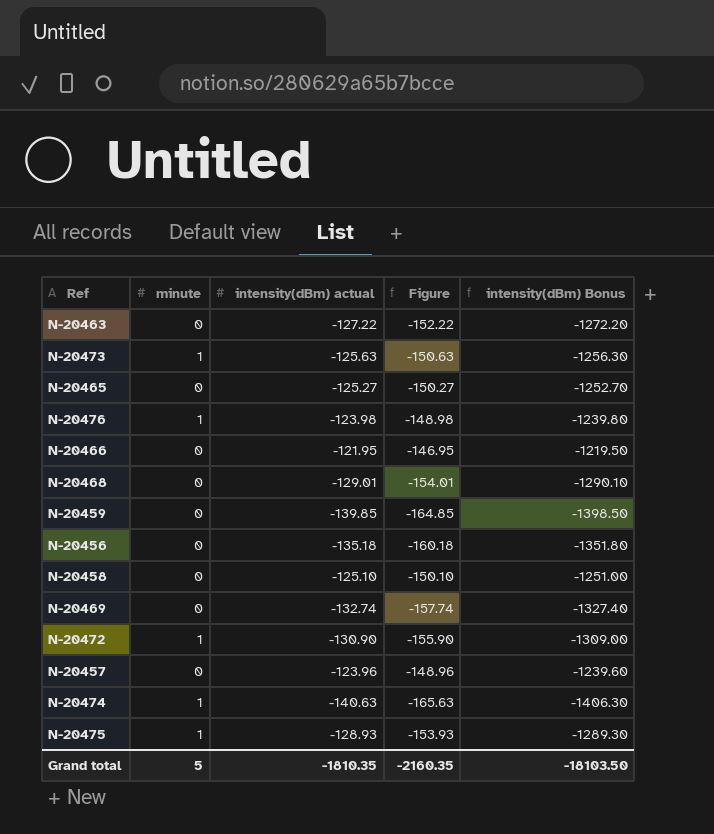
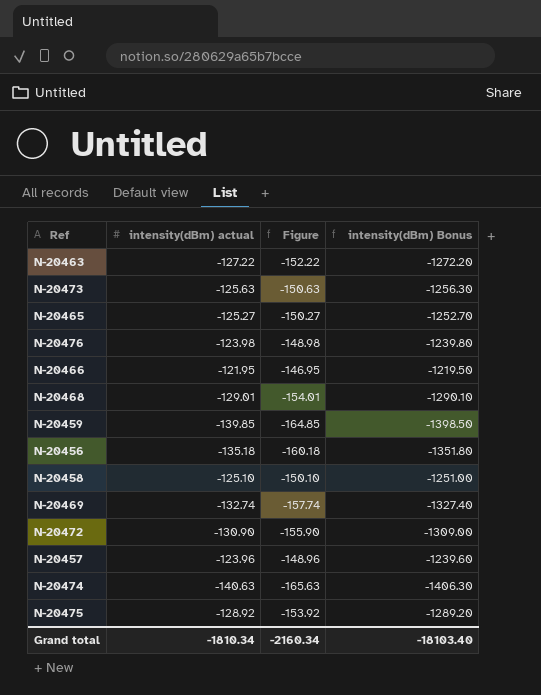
column minute | position: 2 -> none
N-20475 | intensity(dBm) actual: -128.93 -> -128.92
N-20475 | Figure: -153.93 -> -153.92
N-20475 | intensity(dBm) Bonus: -1289.30 -> -1289.20
Grand total | intensity(dBm) actual: -1810.35 -> -1810.34
Grand total | Figure: -2160.35 -> -2160.34
Grand total | intensity(dBm) Bonus: -18103.50 -> -18103.40

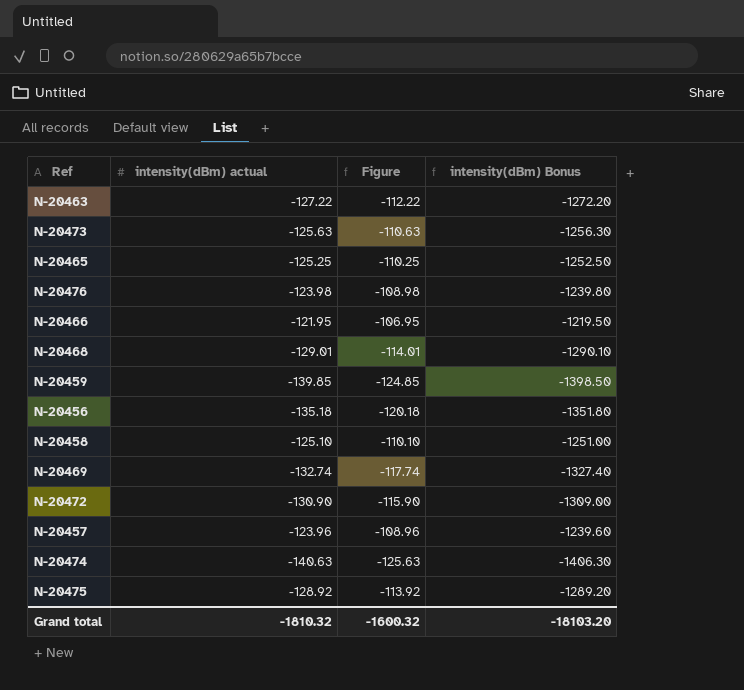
column Figure | formula: [intensity(dBm) actual] - 25 -> [intensity(dBm) actual] + 15
N-20465 | intensity(dBm) actual: -125.27 -> -125.25
N-20465 | intensity(dBm) Bonus: -1252.70 -> -1252.50
Grand total | intensity(dBm) actual: -1810.34 -> -1810.32
Grand total | Figure: -2160.34 -> -1600.32
Grand total | intensity(dBm) Bonus: -18103.40 -> -18103.20

